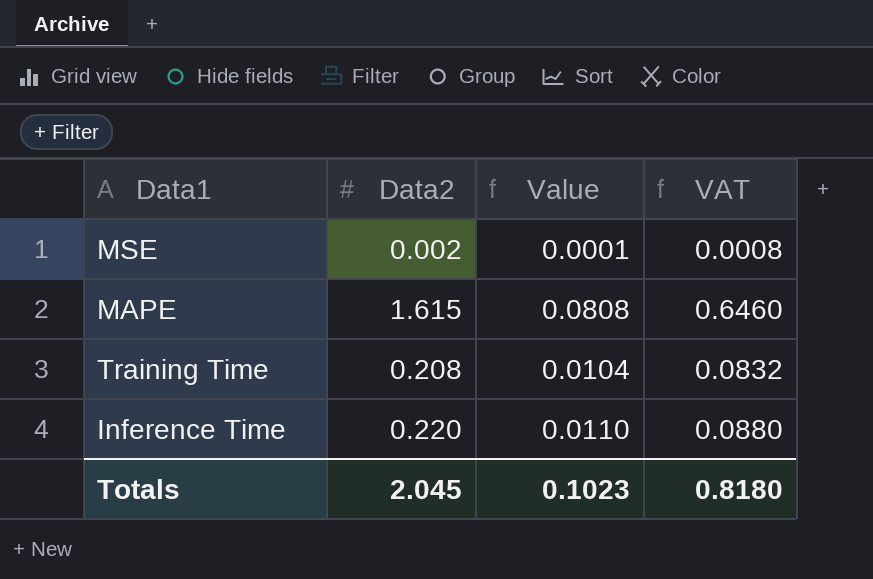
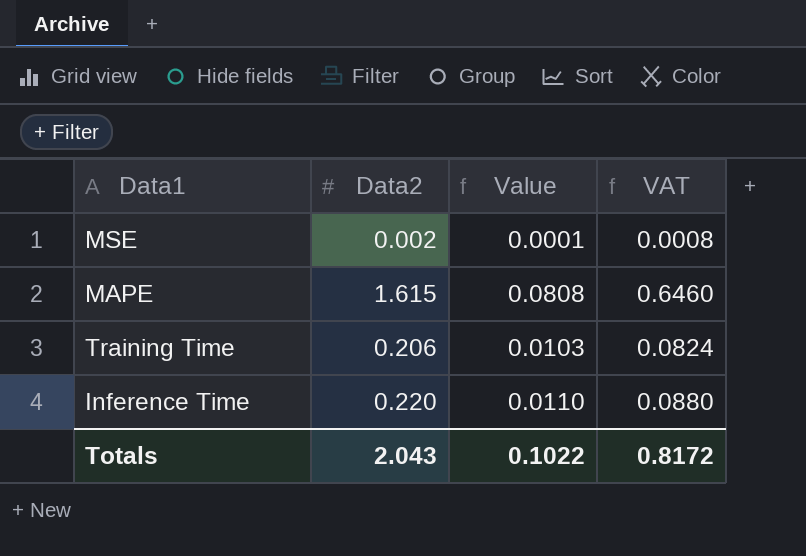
Training Time | Data2: 0.208 -> 0.206
Training Time | Value: 0.0104 -> 0.0103
Training Time | VAT: 0.0832 -> 0.0824
Totals | Data2: 2.045 -> 2.043
Totals | Value: 0.1023 -> 0.1022
Totals | VAT: 0.8180 -> 0.8172

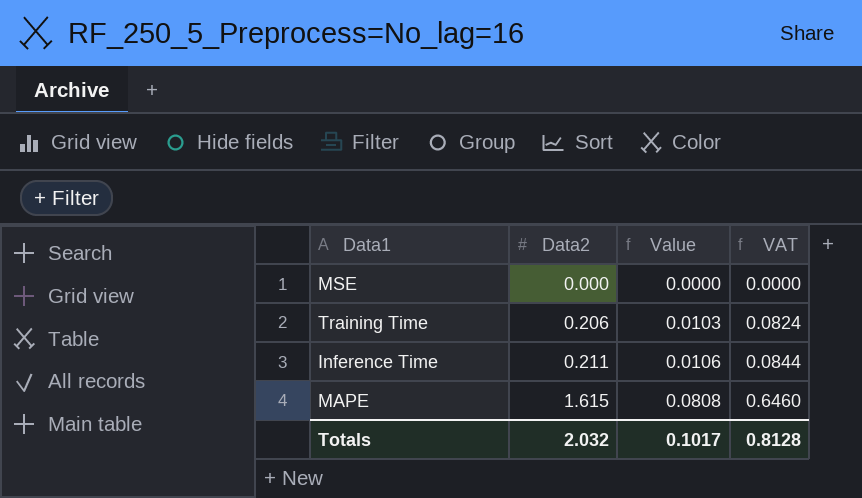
row order: none -> Data2 ascending
MSE | Data2: 0.002 -> 0.000
MSE | Value: 0.0001 -> 0.0000
MSE | VAT: 0.0008 -> 0.0000
Inference Time | Data2: 0.220 -> 0.211
Inference Time | Value: 0.0110 -> 0.0106
Inference Time | VAT: 0.0880 -> 0.0844
Totals | Data2: 2.043 -> 2.032
Totals | Value: 0.1022 -> 0.1017
Totals | VAT: 0.8172 -> 0.8128

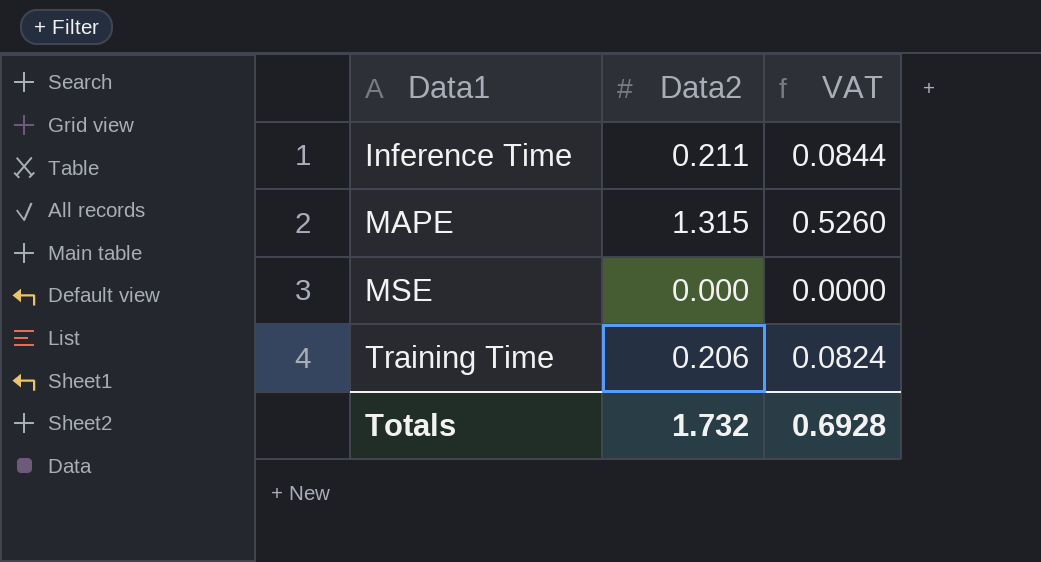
row order: Data2 ascending -> Data1 ascending
column Value | formula: [Data2] * 0.05 -> none
MAPE | Data2: 1.615 -> 1.315
MAPE | VAT: 0.6460 -> 0.5260
Totals | Data2: 2.032 -> 1.732
Totals | VAT: 0.8128 -> 0.6928

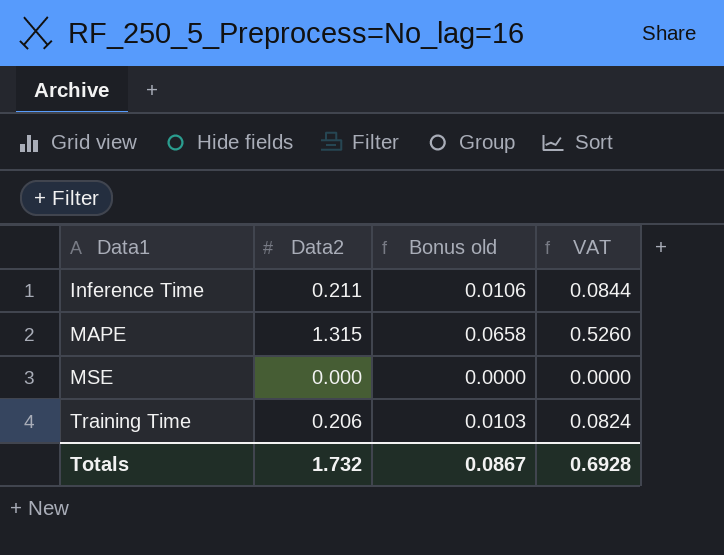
column Bonus old | formula: none -> [Data2] * 0.05

